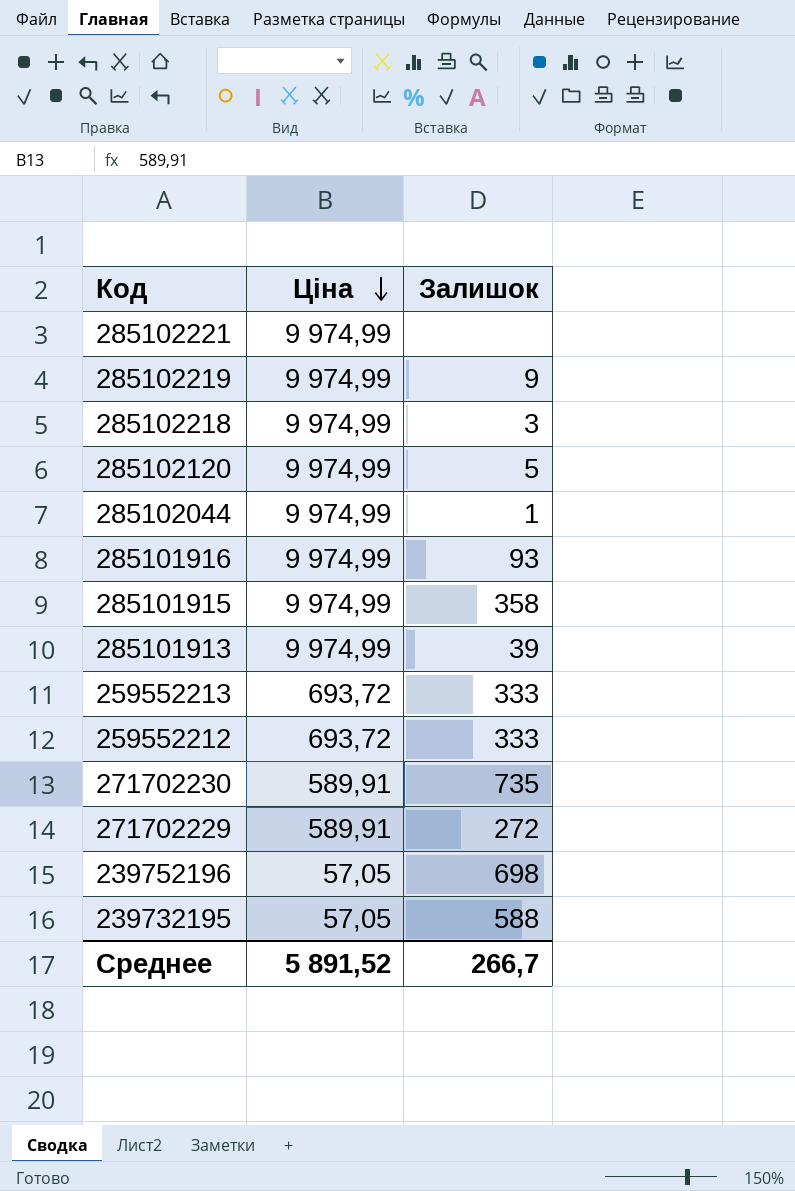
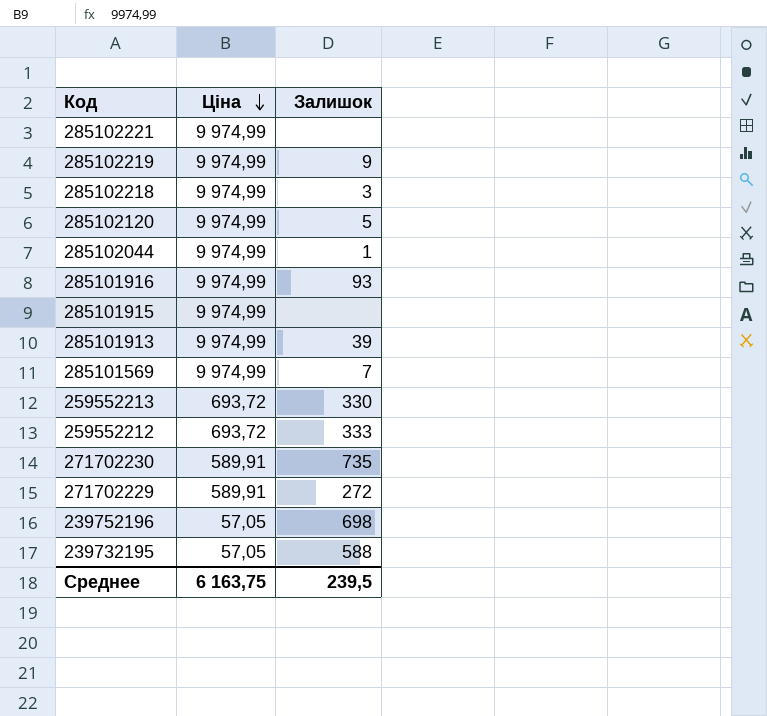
285101915 | Залишок: 358 -> none
row 285101569: none -> 9 974,99 | 7
259552213 | Залишок: 333 -> 330
Среднее | Ціна: 5 891,52 -> 6 163,75
Среднее | Залишок: 266,7 -> 239,5

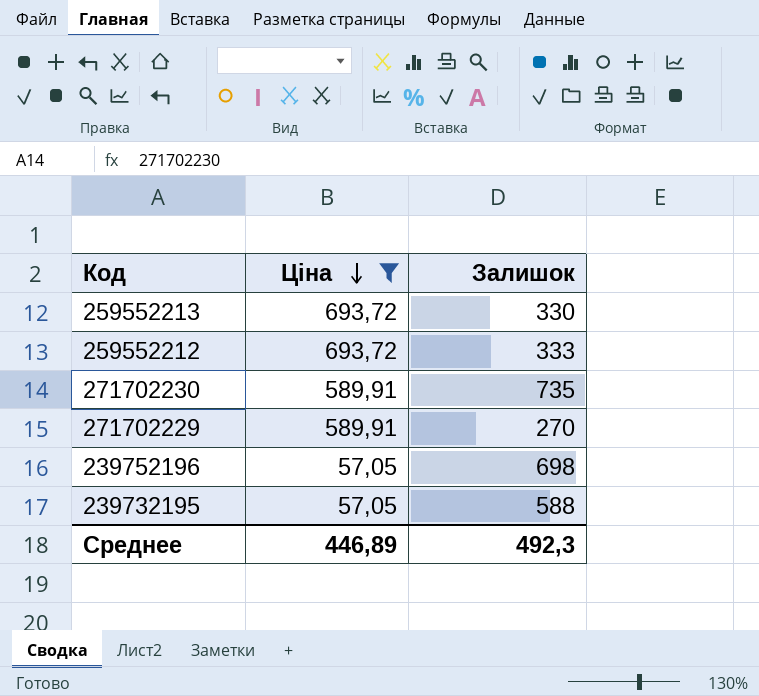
filter: none -> Ціна != 9 974,99
271702229 | Залишок: 272 -> 270
Среднее | Ціна: 6 163,75 -> 446,89
Среднее | Залишок: 239,5 -> 492,3

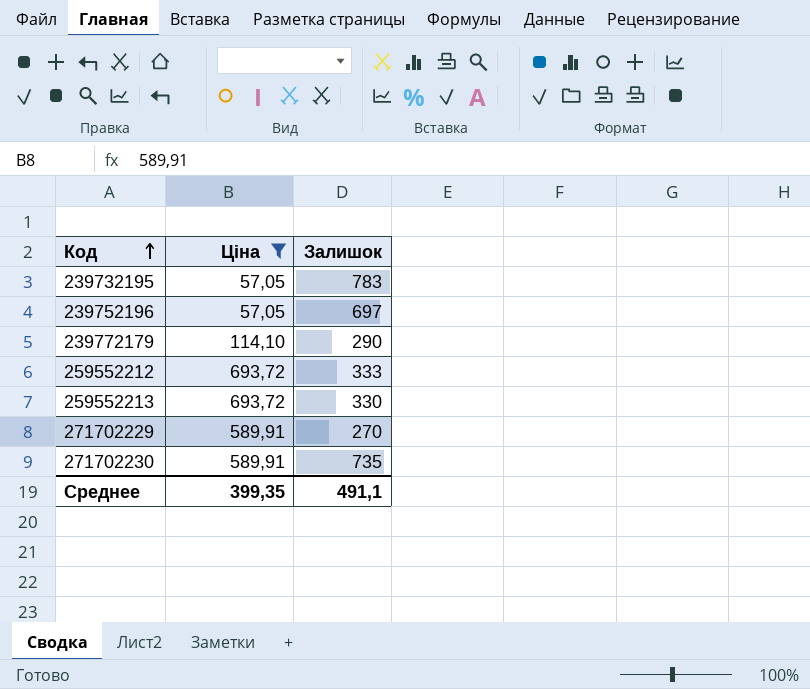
row order: Ціна descending -> Код ascending
239732195 | Залишок: 588 -> 783
239752196 | Залишок: 698 -> 697
row 239772179: none -> 114,10 | 290
Среднее | Ціна: 446,89 -> 399,35
Среднее | Залишок: 492,3 -> 491,1

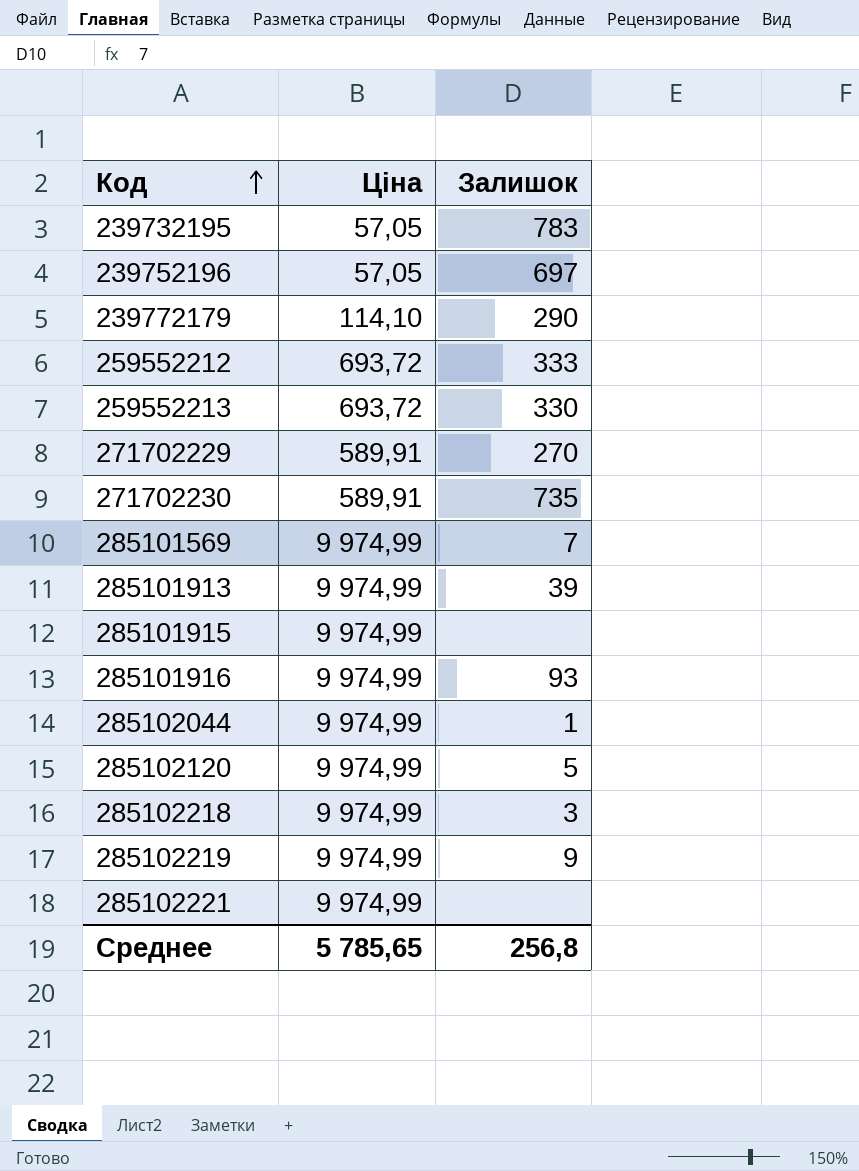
filter: Ціна != 9 974,99 -> none
Среднее | Ціна: 399,35 -> 5 785,65
Среднее | Залишок: 491,1 -> 256,8

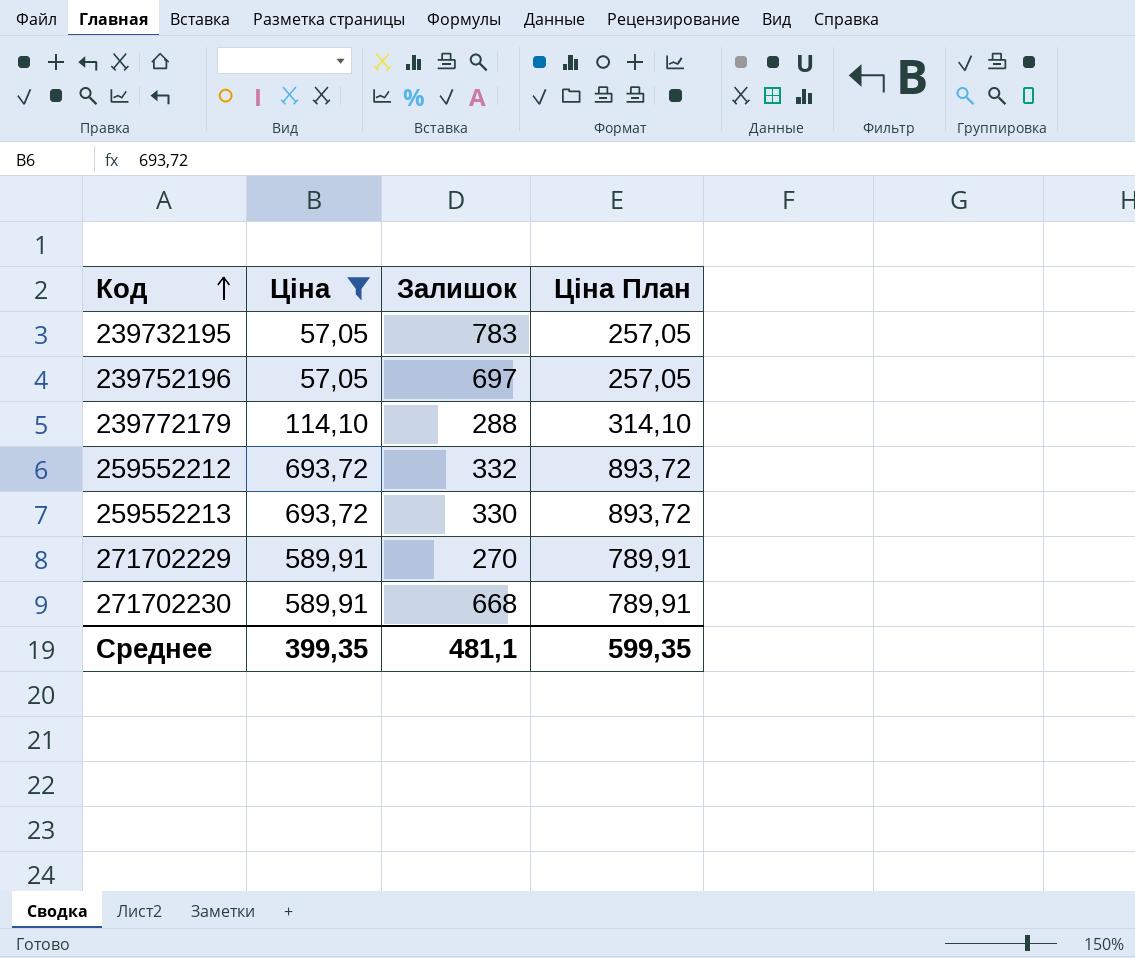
filter: none -> Ціна != 9 974,99
column Ціна План | formula: none -> [Ціна] + 200
239772179 | Залишок: 290 -> 288
259552212 | Залишок: 333 -> 332
271702230 | Залишок: 735 -> 668
Среднее | Ціна: 5 785,65 -> 399,35
Среднее | Залишок: 256,8 -> 481,1

